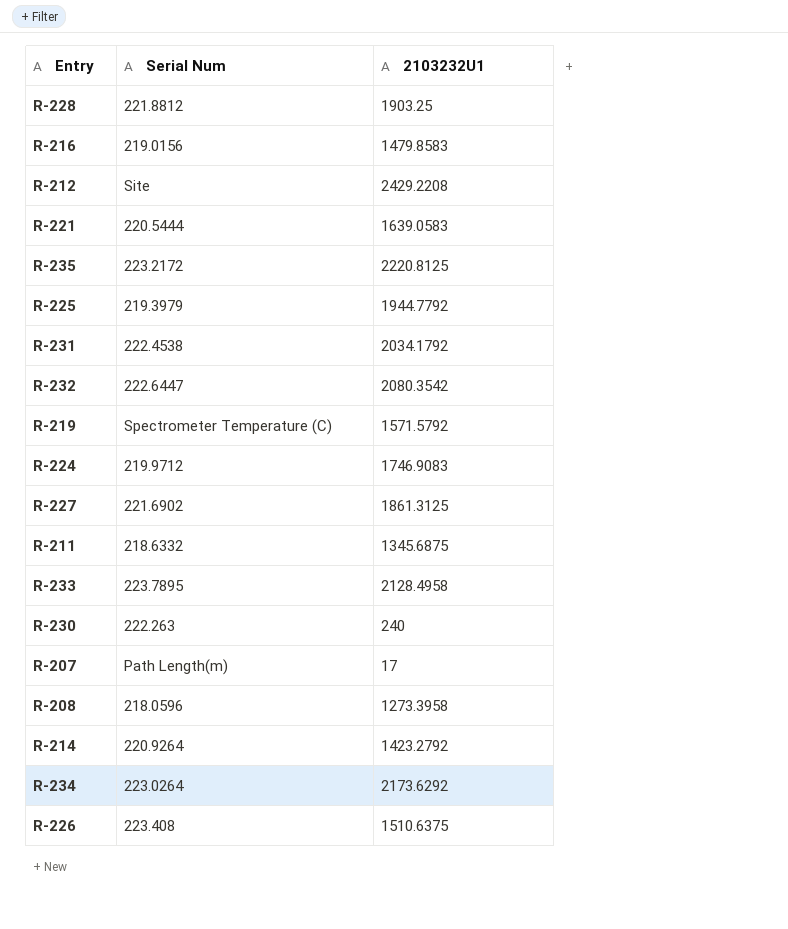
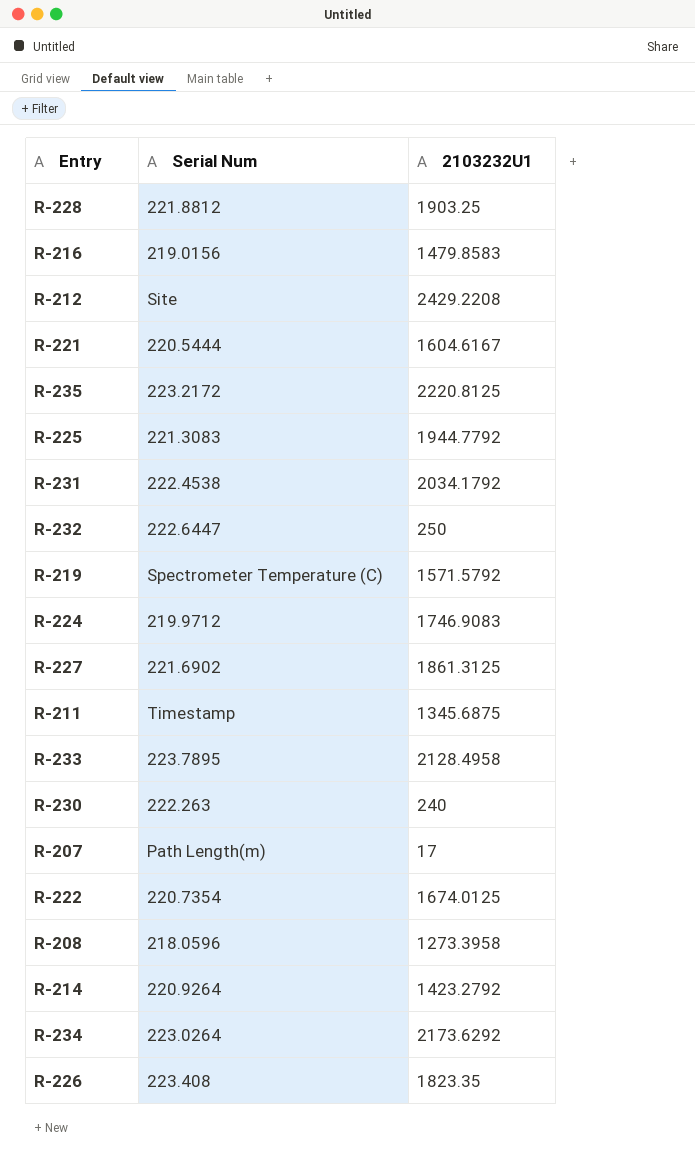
R-221 | 2103232U1: 1639.0583 -> 1604.6167
R-225 | Serial Num: 219.3979 -> 221.3083
R-232 | 2103232U1: 2080.3542 -> 250
R-211 | Serial Num: 218.6332 -> Timestamp
row R-222: none -> 220.7354 | 1674.0125
R-226 | 2103232U1: 1510.6375 -> 1823.35

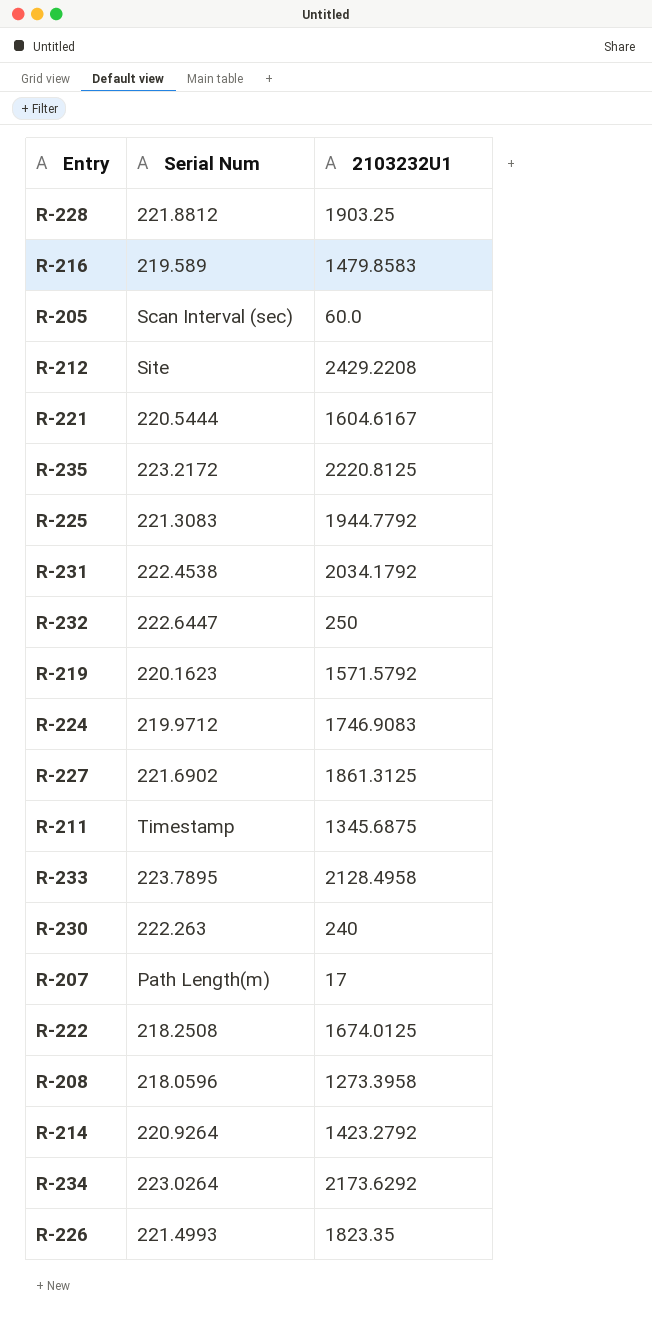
R-216 | Serial Num: 219.0156 -> 219.589
row R-205: none -> Scan Interval (sec) | 60.0
R-219 | Serial Num: Spectrometer Temperature (C) -> 220.1623
R-222 | Serial Num: 220.7354 -> 218.2508
R-226 | Serial Num: 223.408 -> 221.4993

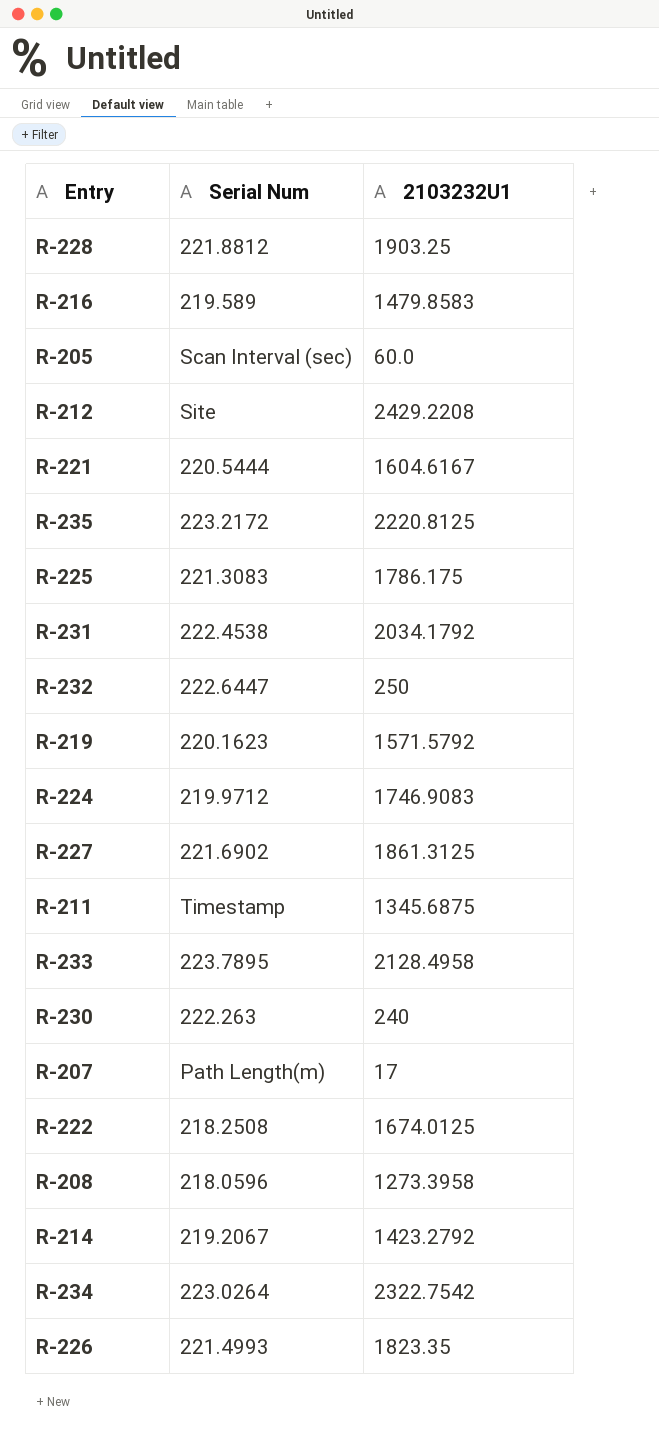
R-225 | 2103232U1: 1944.7792 -> 1786.175
R-214 | Serial Num: 220.9264 -> 219.2067
R-234 | 2103232U1: 2173.6292 -> 2322.7542

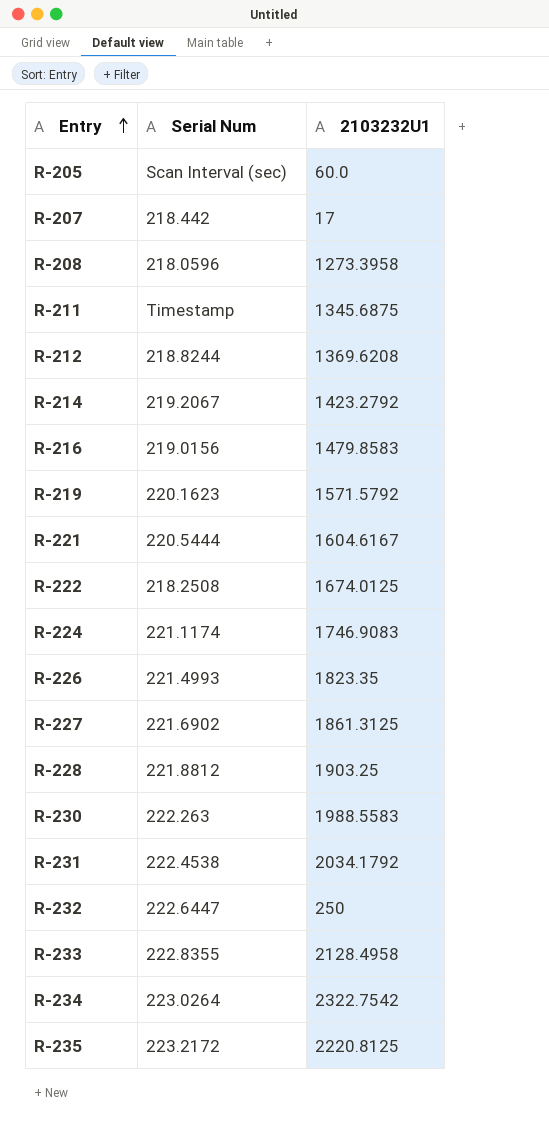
row order: none -> Entry ascending
row R-225: 221.3083 | 1786.175 -> none
R-207 | Serial Num: Path Length(m) -> 218.442
R-212 | Serial Num: Site -> 218.8244
R-212 | 2103232U1: 2429.2208 -> 1369.6208
R-216 | Serial Num: 219.589 -> 219.0156
R-224 | Serial Num: 219.9712 -> 221.1174
R-230 | 2103232U1: 240 -> 1988.5583
R-233 | Serial Num: 223.7895 -> 222.8355

